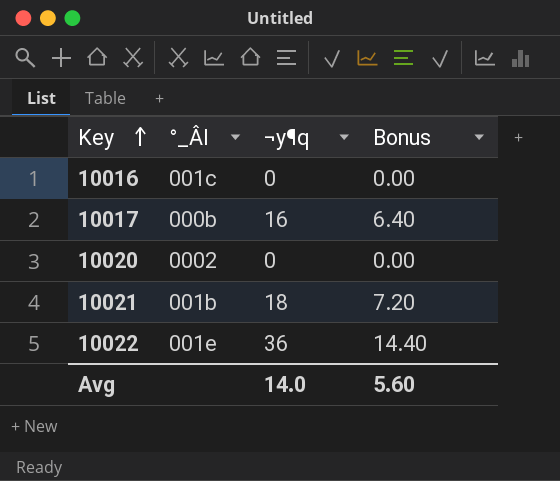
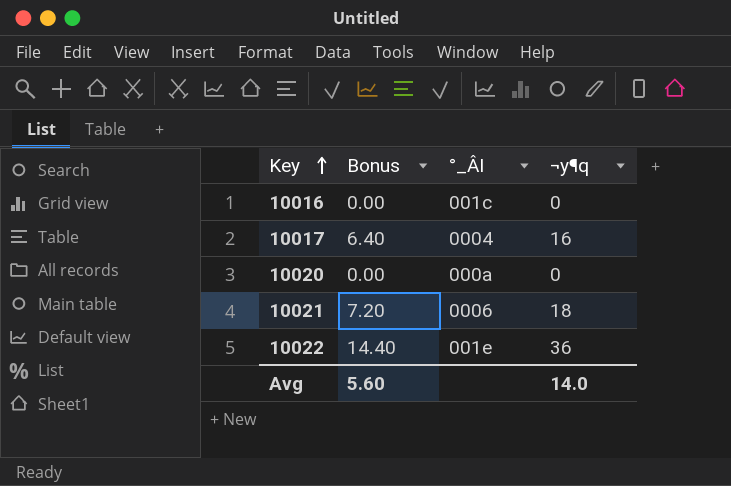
column Bonus | position: 4 -> 2
10017 | °_ÂI: 000b -> 0004
10020 | °_ÂI: 0002 -> 000a
10021 | °_ÂI: 001b -> 0006

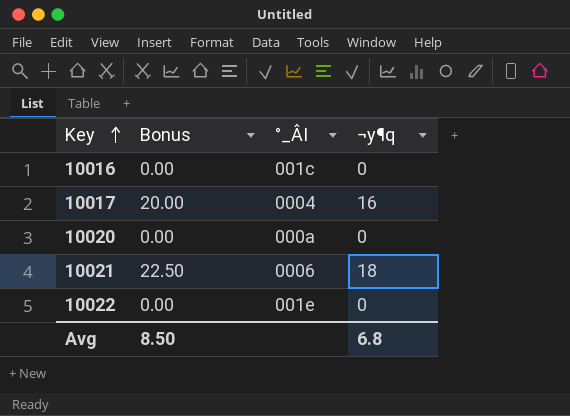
column Bonus | formula: [¬y¶q] * 0.4 -> [¬y¶q] * 1.25
10022 | ¬y¶q: 36 -> 0
Avg | Bonus: 5.60 -> 8.50
Avg | ¬y¶q: 14.0 -> 6.8

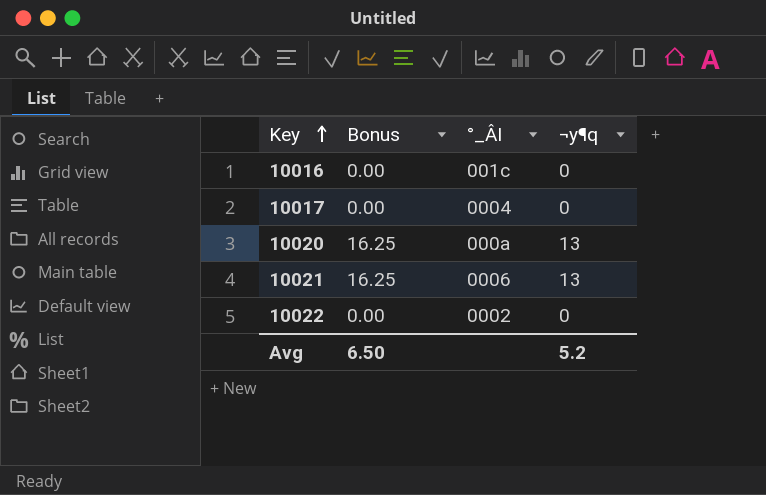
10017 | Bonus: 20.00 -> 0.00
10017 | ¬y¶q: 16 -> 0
10020 | Bonus: 0.00 -> 16.25
10020 | ¬y¶q: 0 -> 13
10021 | Bonus: 22.50 -> 16.25
10021 | ¬y¶q: 18 -> 13
10022 | °_ÂI: 001e -> 0002
Avg | Bonus: 8.50 -> 6.50
Avg | ¬y¶q: 6.8 -> 5.2

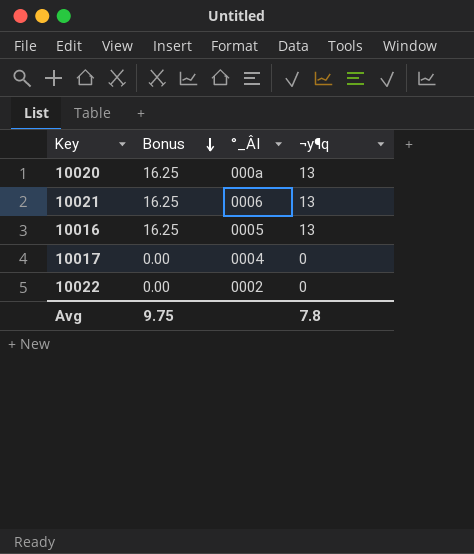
row order: Key ascending -> Bonus descending
10016 | Bonus: 0.00 -> 16.25
10016 | °_ÂI: 001c -> 0005
10016 | ¬y¶q: 0 -> 13
Avg | Bonus: 6.50 -> 9.75
Avg | ¬y¶q: 5.2 -> 7.8

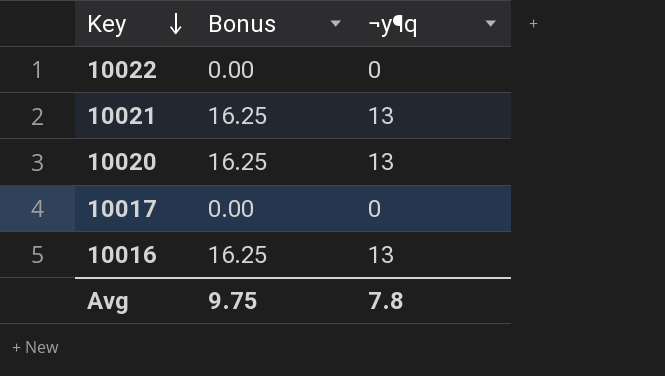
row order: Bonus descending -> Key descending
column °_ÂI | position: 3 -> none

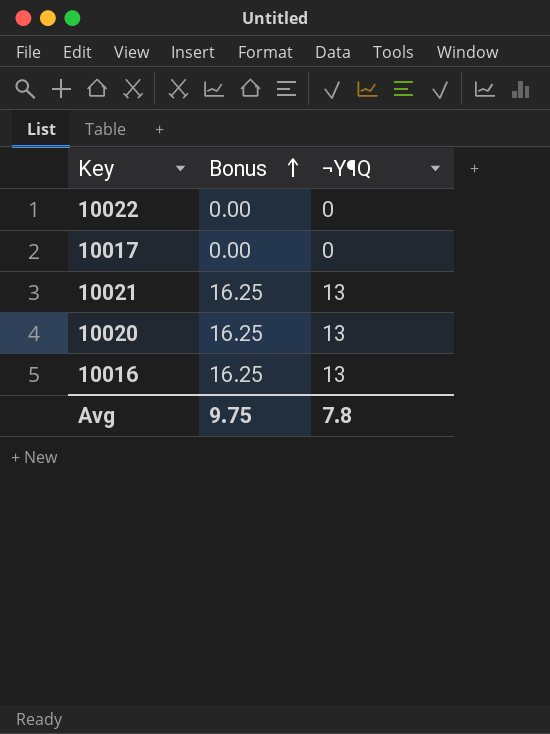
row order: Key descending -> Bonus ascending
column name: ¬y¶q -> ¬Y¶Q

